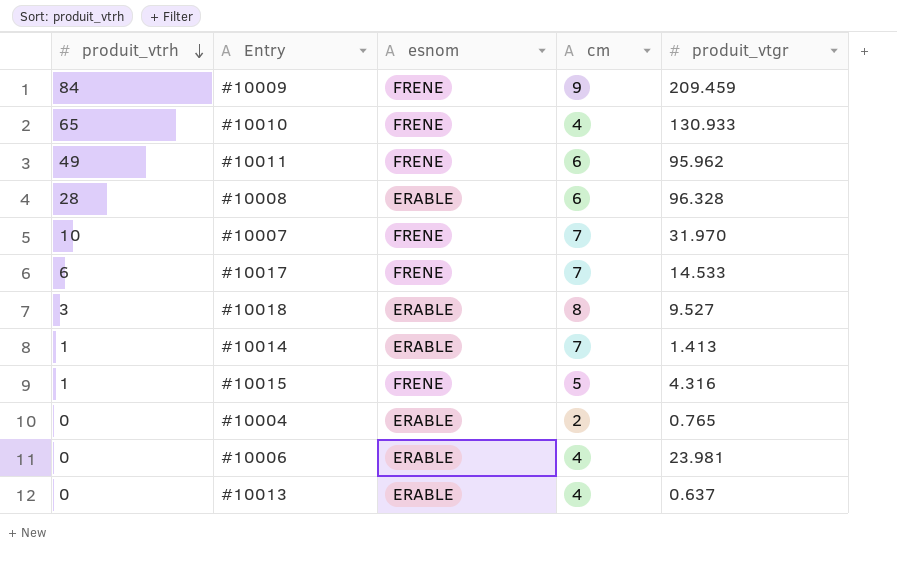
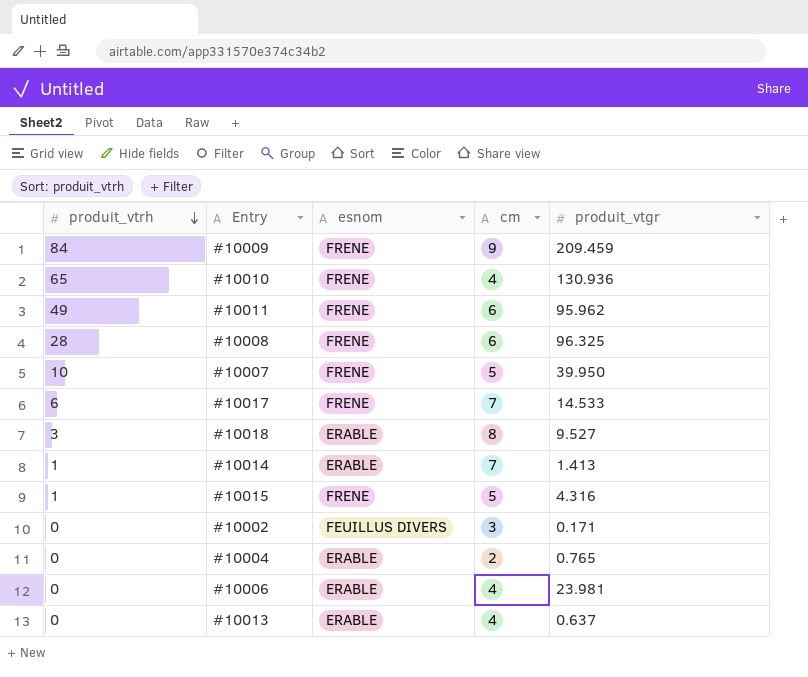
#10010 | produit_vtgr: 130.933 -> 130.936
#10008 | esnom: ERABLE -> FRENE
#10008 | produit_vtgr: 96.328 -> 96.325
#10007 | cm: 7 -> 5
#10007 | produit_vtgr: 31.970 -> 39.950
row #10002: none -> 0 | FEUILLUS DIVERS | 3 | 0.171

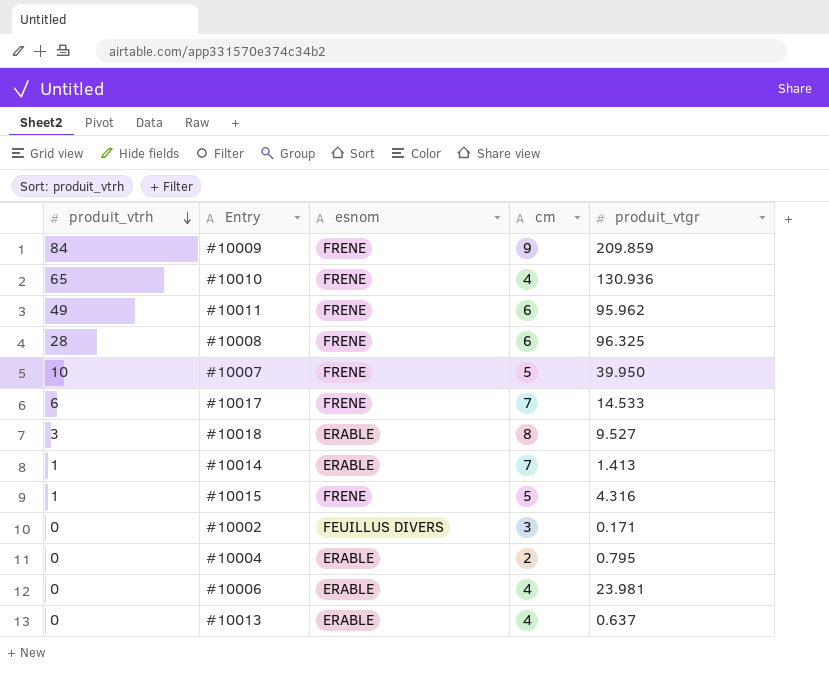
#10009 | produit_vtgr: 209.459 -> 209.859
#10004 | produit_vtgr: 0.765 -> 0.795

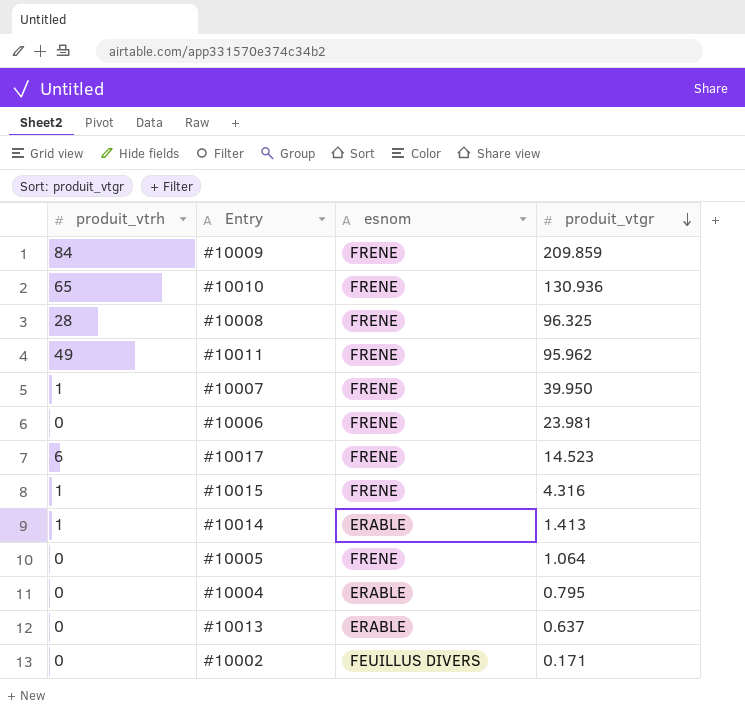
row order: produit_vtrh descending -> produit_vtgr descending
column cm | position: 4 -> none
row #10018: 3 | ERABLE | 8 | 9.527 -> none
#10007 | produit_vtrh: 10 -> 1
#10006 | esnom: ERABLE -> FRENE
#10017 | produit_vtgr: 14.533 -> 14.523
row #10005: none -> 0 | FRENE | 1.064

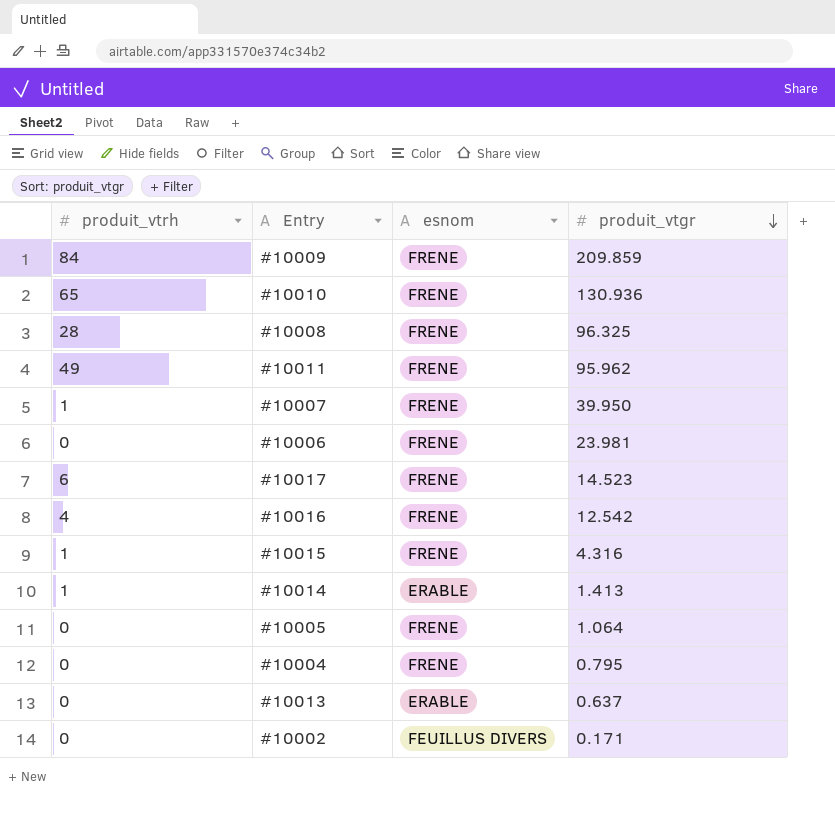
row #10016: none -> 4 | FRENE | 12.542
#10004 | esnom: ERABLE -> FRENE

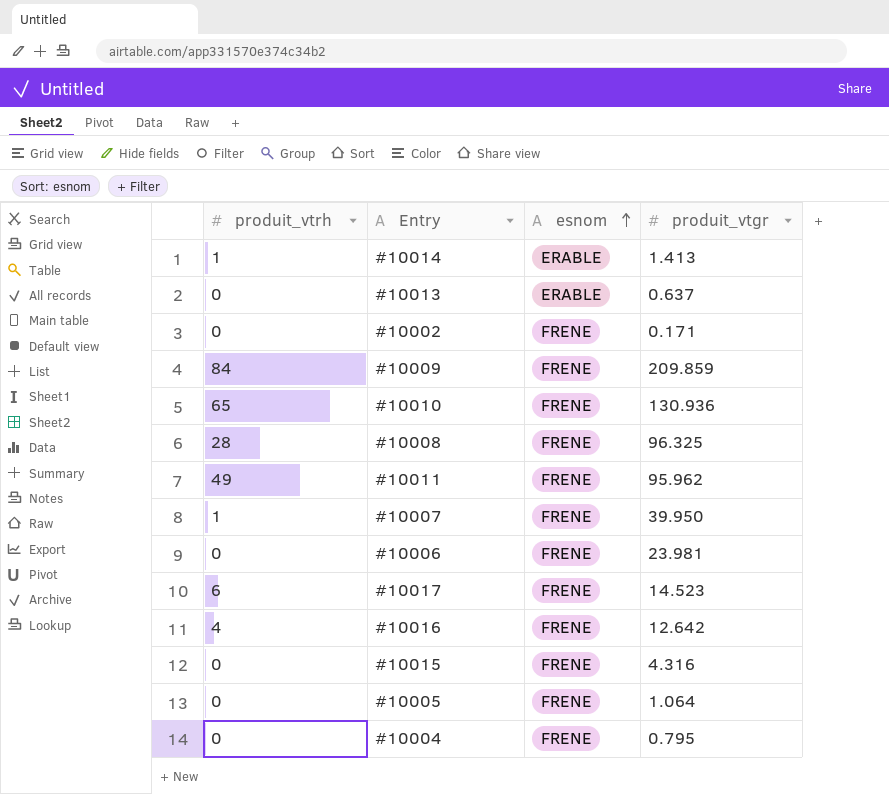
row order: produit_vtgr descending -> esnom ascending
#10002 | esnom: FEUILLUS DIVERS -> FRENE
#10016 | produit_vtgr: 12.542 -> 12.642
#10015 | produit_vtrh: 1 -> 0

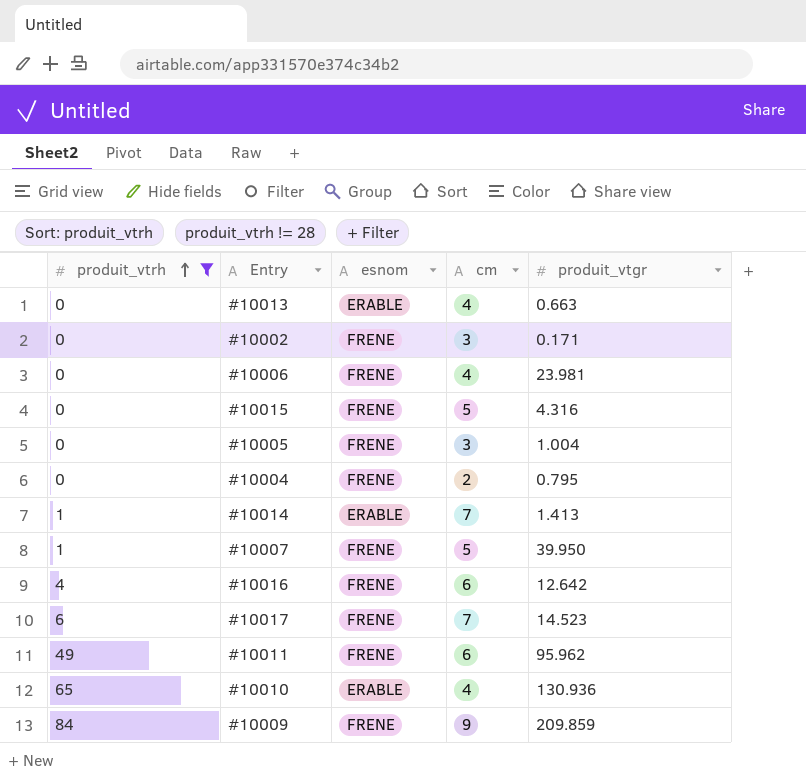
filter: none -> produit_vtrh != 28
row order: esnom ascending -> produit_vtrh ascending
column cm | position: none -> 4
#10013 | produit_vtgr: 0.637 -> 0.663
#10005 | produit_vtgr: 1.064 -> 1.004
#10010 | esnom: FRENE -> ERABLE

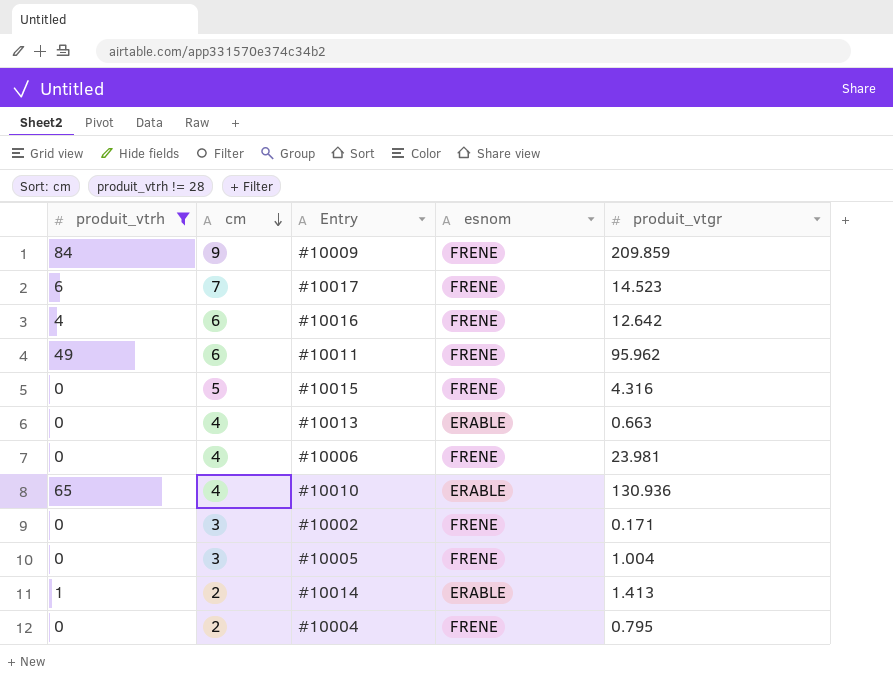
row order: produit_vtrh ascending -> cm descending
column cm | position: 4 -> 2
row #10007: 1 | FRENE | 5 | 39.950 -> none
#10014 | cm: 7 -> 2

